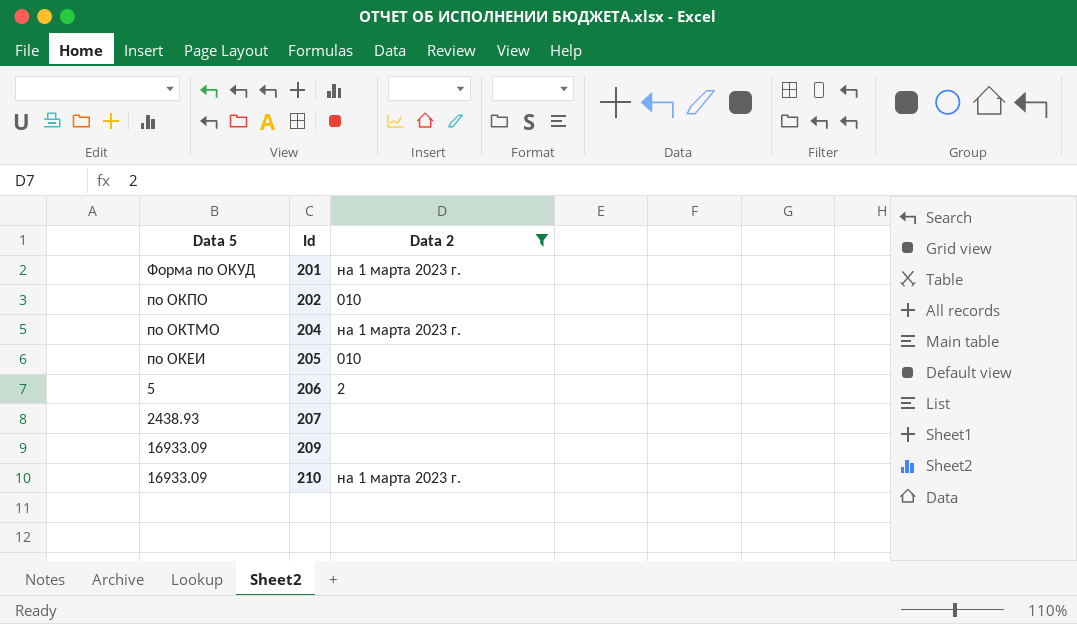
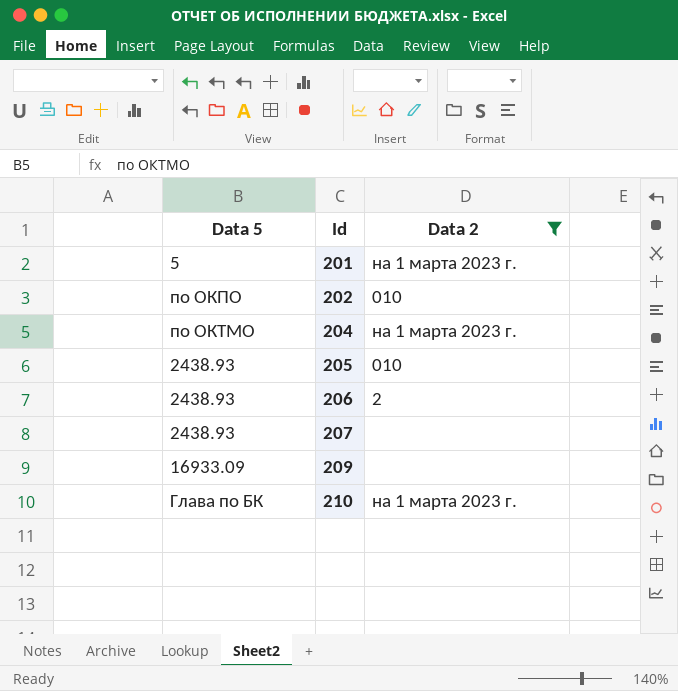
201 | Data 5: Форма по ОКУД -> 5
205 | Data 5: по ОКЕИ -> 2438.93
206 | Data 5: 5 -> 2438.93
210 | Data 5: 16933.09 -> Глава по БК

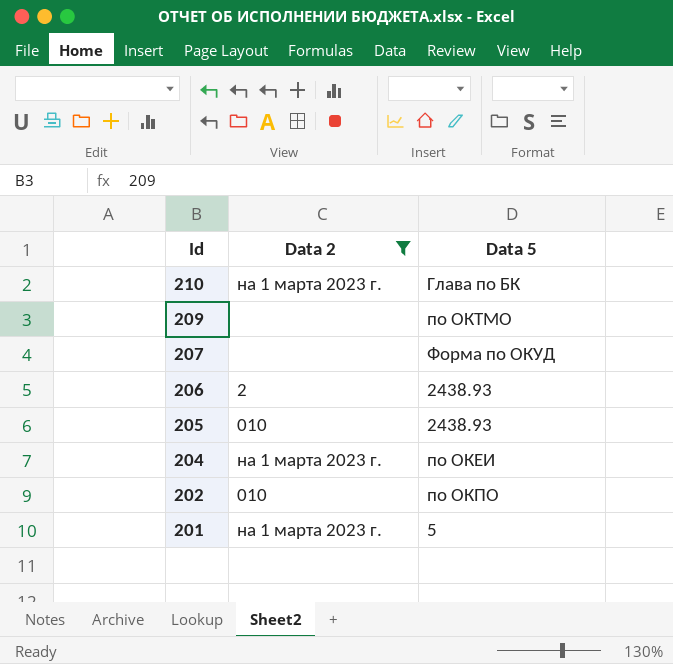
row order: Id ascending -> Id descending
column Data 5 | position: 1 -> 3
209 | Data 5: 16933.09 -> по ОКТМО
207 | Data 5: 2438.93 -> Форма по ОКУД
204 | Data 5: по ОКТМО -> по ОКЕИ

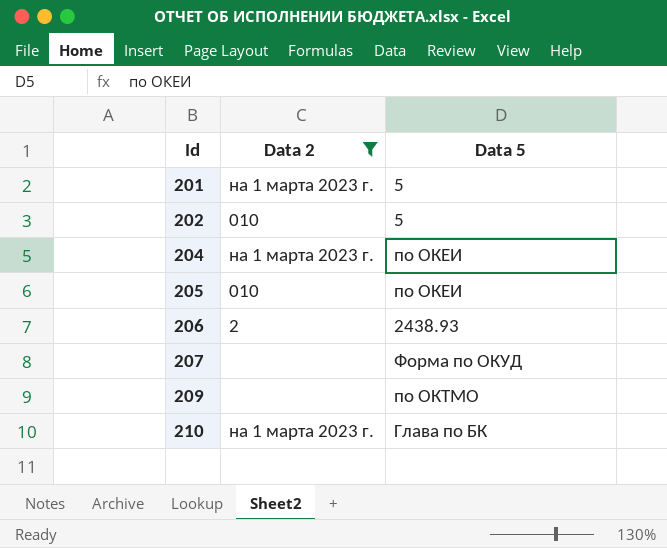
row order: Id descending -> Id ascending
202 | Data 5: по ОКПО -> 5
205 | Data 5: 2438.93 -> по ОКЕИ

